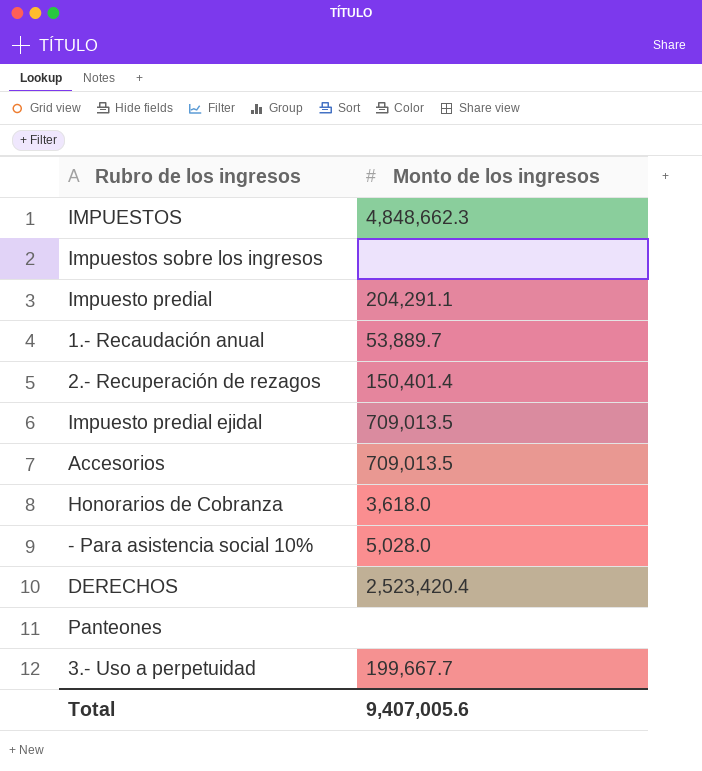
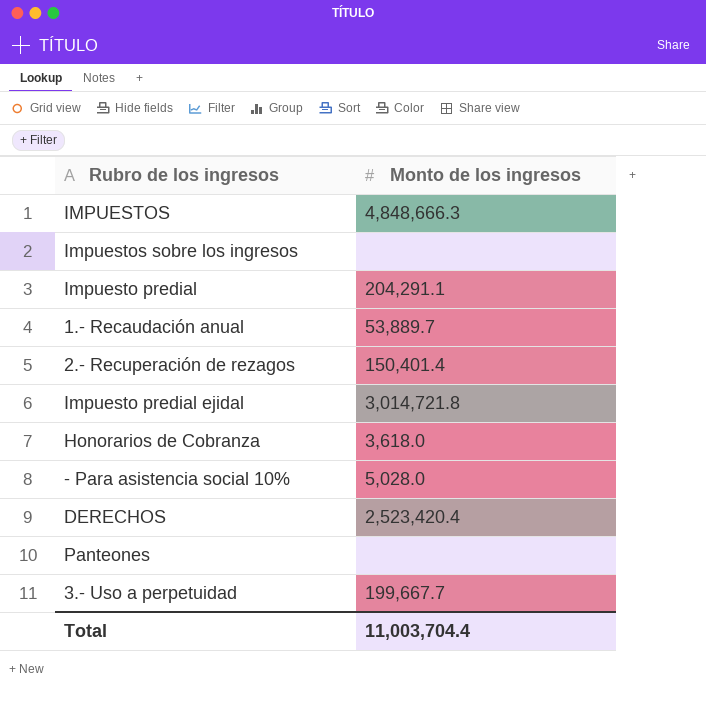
row Accesorios: 709,013.5 -> none
IMPUESTOS | Monto de los ingresos: 4,848,662.3 -> 4,848,666.3
Impuesto predial ejidal | Monto de los ingresos: 709,013.5 -> 3,014,721.8
Total | Monto de los ingresos: 9,407,005.6 -> 11,003,704.4

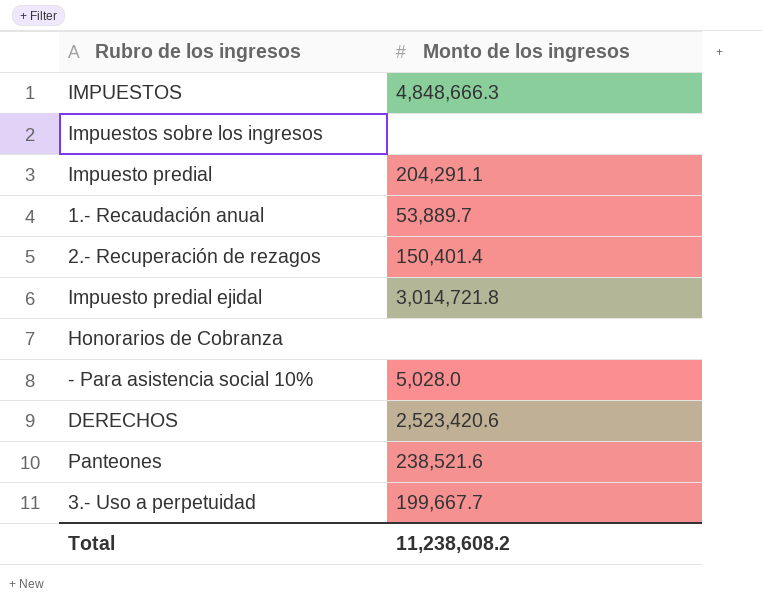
Honorarios de Cobranza | Monto de los ingresos: 3,618.0 -> none
DERECHOS | Monto de los ingresos: 2,523,420.4 -> 2,523,420.6
Panteones | Monto de los ingresos: none -> 238,521.6
Total | Monto de los ingresos: 11,003,704.4 -> 11,238,608.2

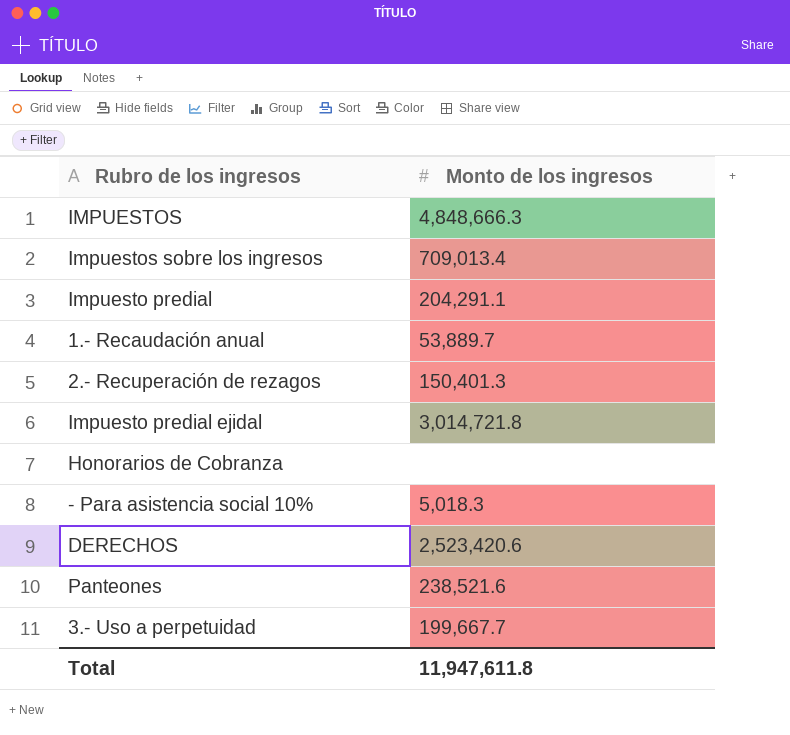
Impuestos sobre los ingresos | Monto de los ingresos: none -> 709,013.4
2.- Recuperación de rezagos | Monto de los ingresos: 150,401.4 -> 150,401.3
- Para asistencia social 10% | Monto de los ingresos: 5,028.0 -> 5,018.3
Total | Monto de los ingresos: 11,238,608.2 -> 11,947,611.8

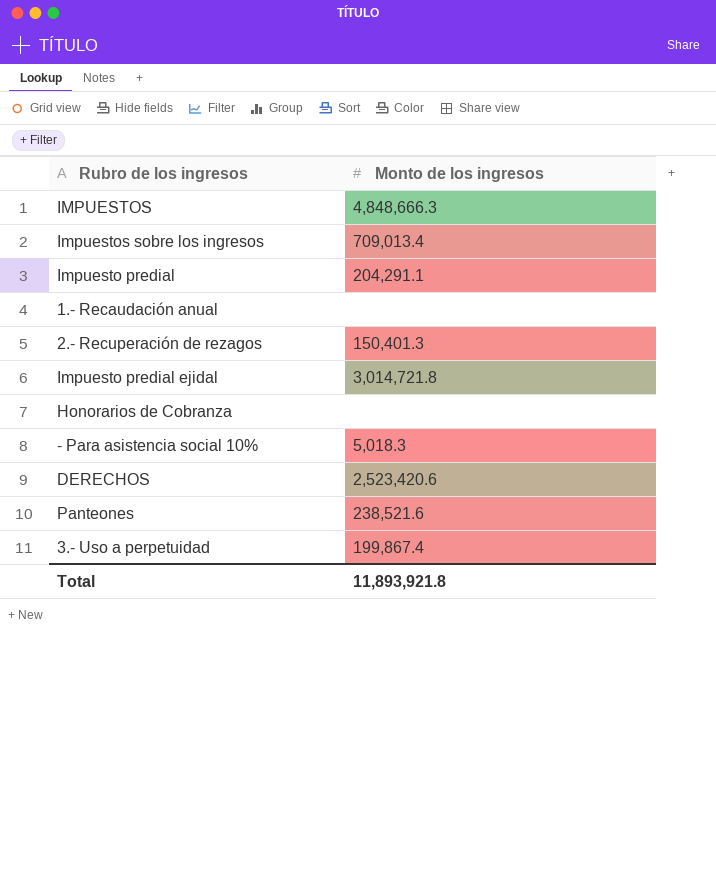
1.- Recaudación anual | Monto de los ingresos: 53,889.7 -> none
3.- Uso a perpetuidad | Monto de los ingresos: 199,667.7 -> 199,867.4
Total | Monto de los ingresos: 11,947,611.8 -> 11,893,921.8

